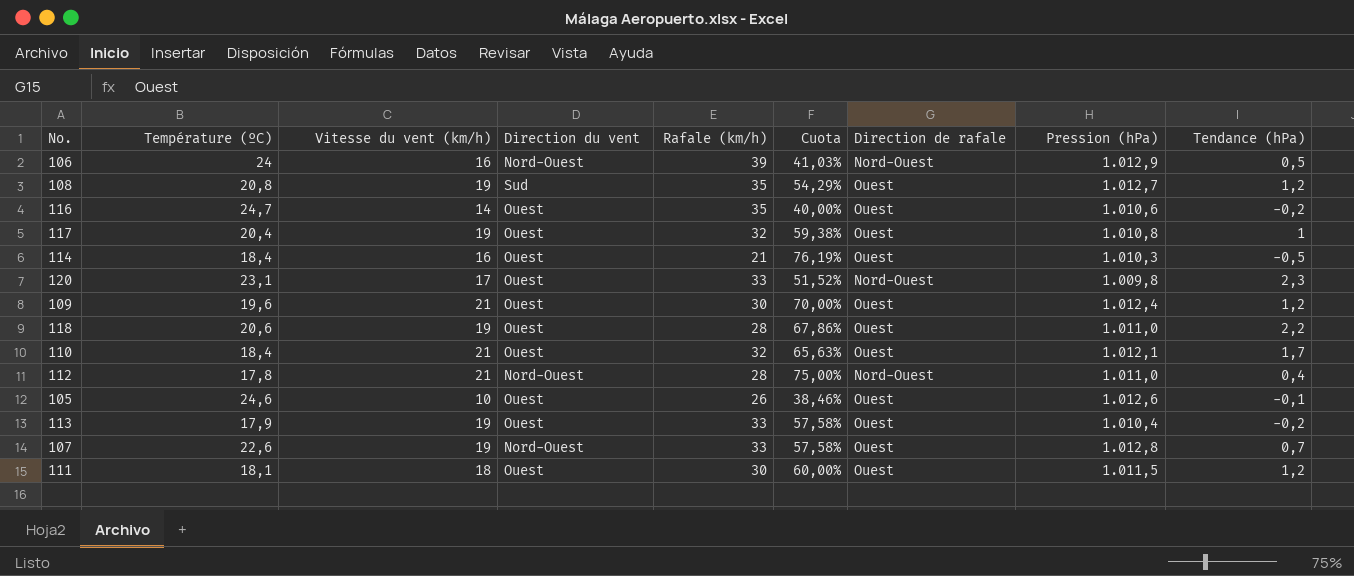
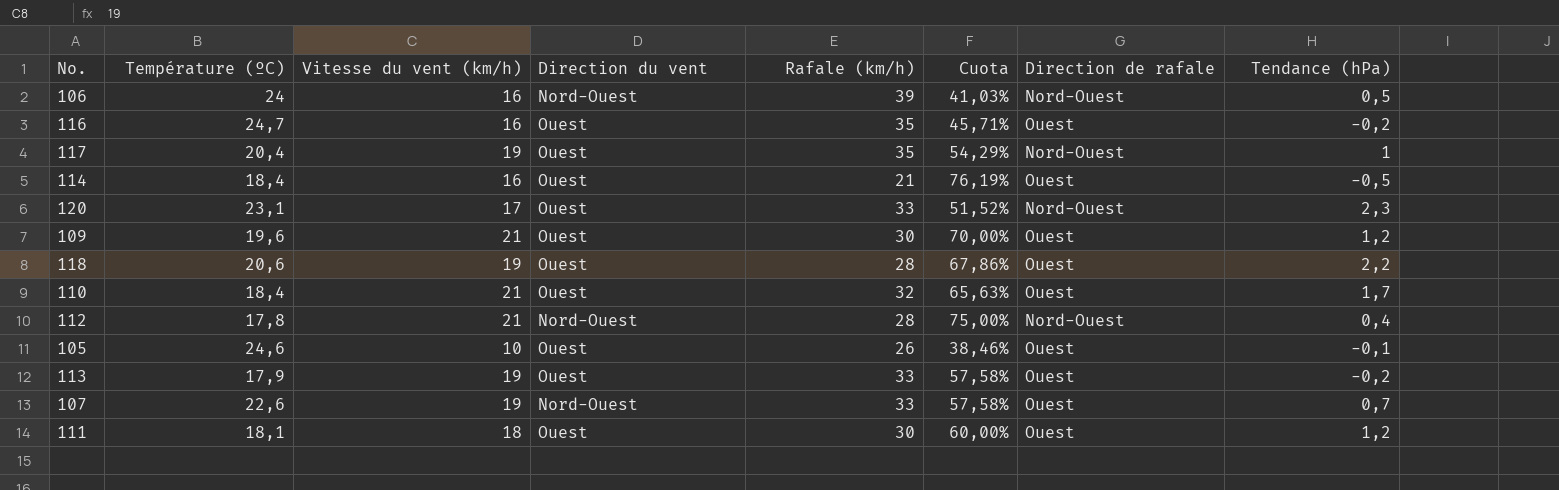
column Pression (hPa) | position: 8 -> none
row 108: 20,8 | 19 | Sud | 35 | 54,29% | Ouest | 1.012,7 | 1,2 -> none
116 | Vitesse du vent (km/h): 14 -> 16
116 | Cuota: 40,00% -> 45,71%
117 | Rafale (km/h): 32 -> 35
117 | Cuota: 59,38% -> 54,29%
117 | Direction de rafale: Ouest -> Nord-Ouest

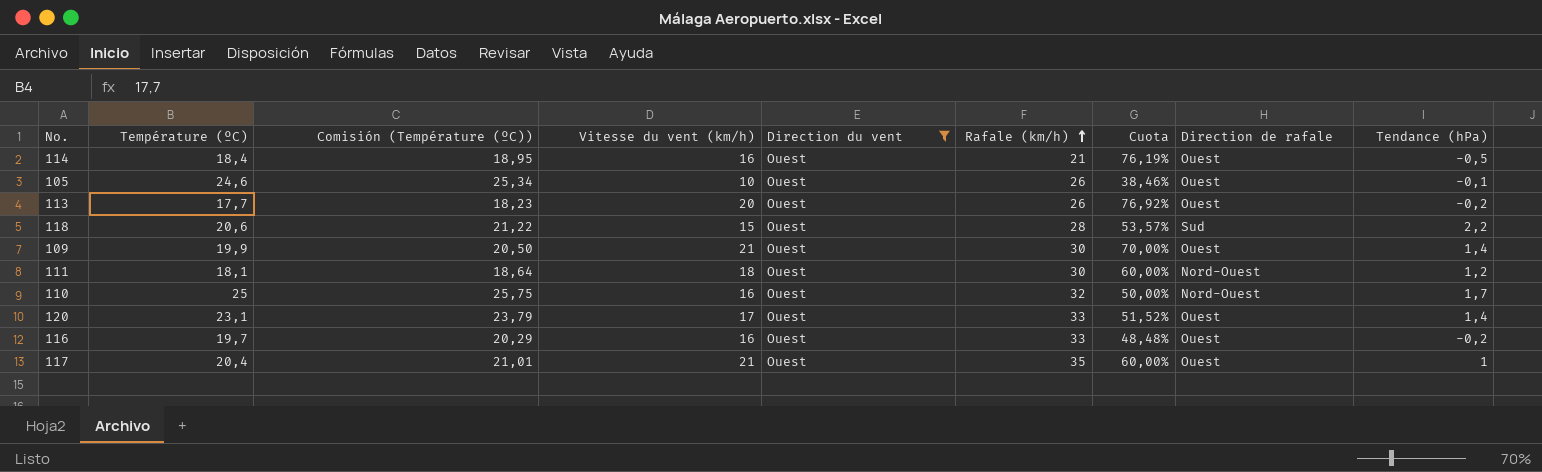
filter: none -> Direction du vent = Ouest
row order: none -> Rafale (km/h) ascending
column Comisión (Température (ºC)) | formula: none -> [Température (ºC)] * 1,03
113 | Température (ºC): 17,9 -> 17,7
113 | Vitesse du vent (km/h): 19 -> 20
113 | Rafale (km/h): 33 -> 26
113 | Cuota: 57,58% -> 76,92%
118 | Vitesse du vent (km/h): 19 -> 15
118 | Cuota: 67,86% -> 53,57%
118 | Direction de rafale: Ouest -> Sud
109 | Température (ºC): 19,6 -> 19,9
109 | Tendance (hPa): 1,2 -> 1,4
111 | Direction de rafale: Ouest -> Nord-Ouest
110 | Température (ºC): 18,4 -> 25
110 | Vitesse du vent (km/h): 21 -> 16
110 | Cuota: 65,63% -> 50,00%
110 | Direction de rafale: Ouest -> Nord-Ouest
120 | Direction de rafale: Nord-Ouest -> Ouest
120 | Tendance (hPa): 2,3 -> 1,4
116 | Température (ºC): 24,7 -> 19,7
116 | Rafale (km/h): 35 -> 33
116 | Cuota: 45,71% -> 48,48%
117 | Vitesse du vent (km/h): 19 -> 21
117 | Cuota: 54,29% -> 60,00%
117 | Direction de rafale: Nord-Ouest -> Ouest

